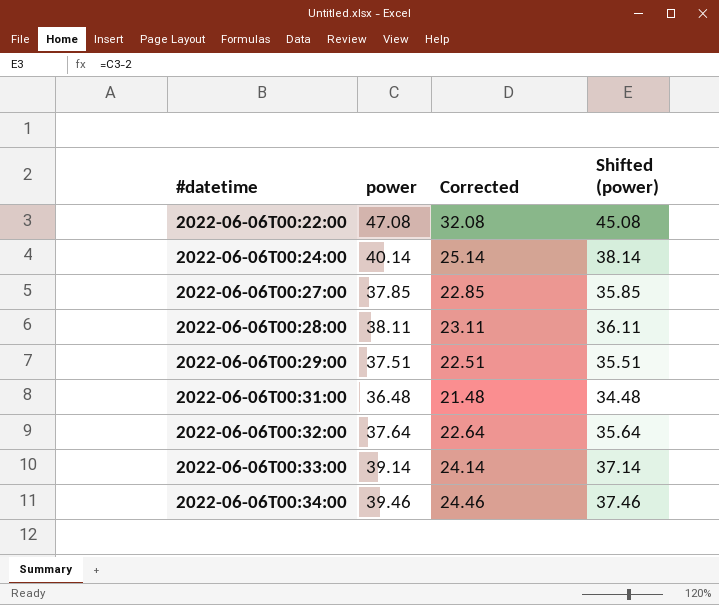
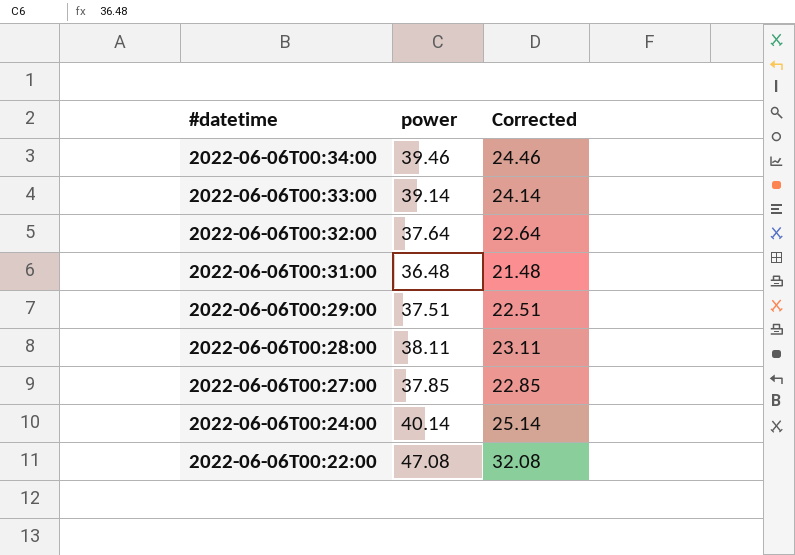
row order: #datetime ascending -> #datetime descending
column Shifted (power) | formula: [power] - 2 -> none

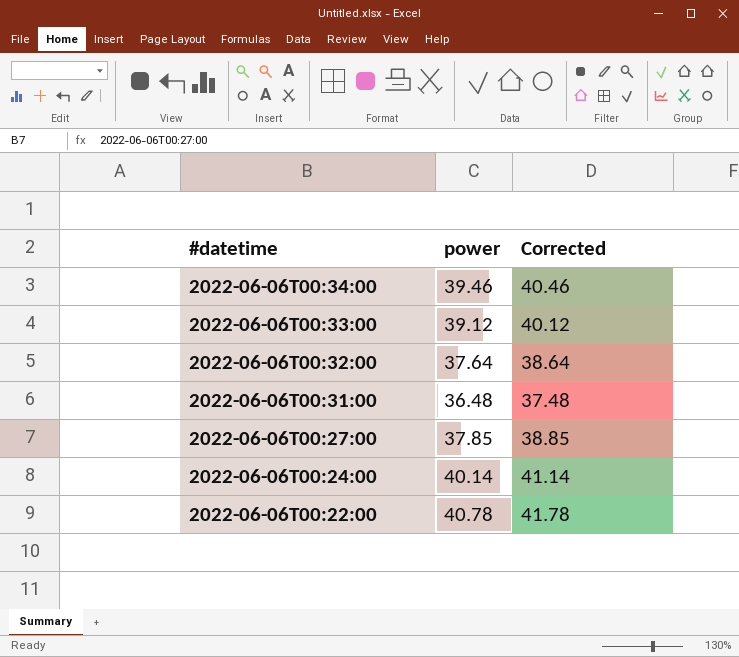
column Corrected | formula: [power] - 15 -> [power] + 1
row 2022-06-06T00:29:00: 37.51 | 22.51 -> none
row 2022-06-06T00:28:00: 38.11 | 23.11 -> none
2022-06-06T00:33:00 | power: 39.14 -> 39.12
2022-06-06T00:22:00 | power: 47.08 -> 40.78

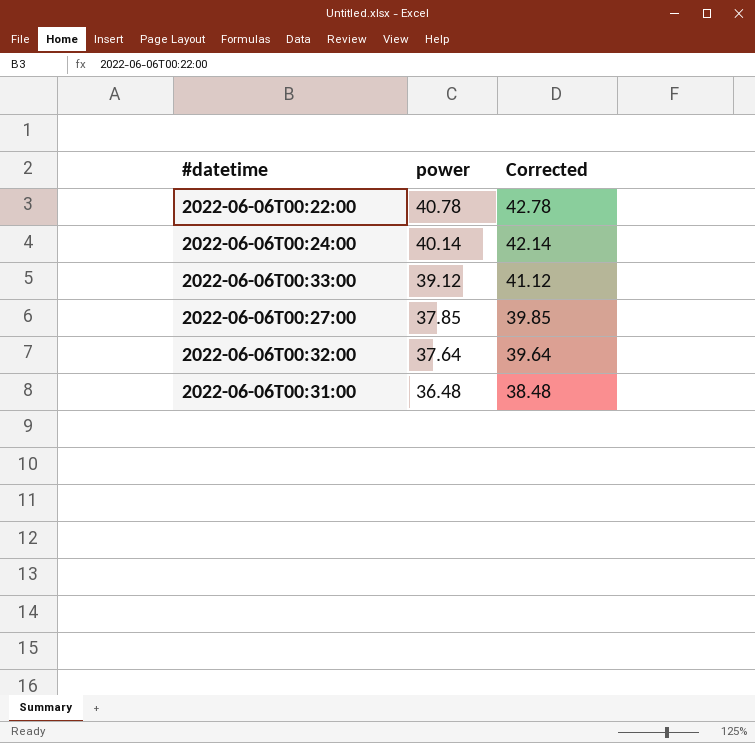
row order: #datetime descending -> power descending
column Corrected | formula: [power] + 1 -> [power] + 2
row 2022-06-06T00:34:00: 39.46 | 40.46 -> none

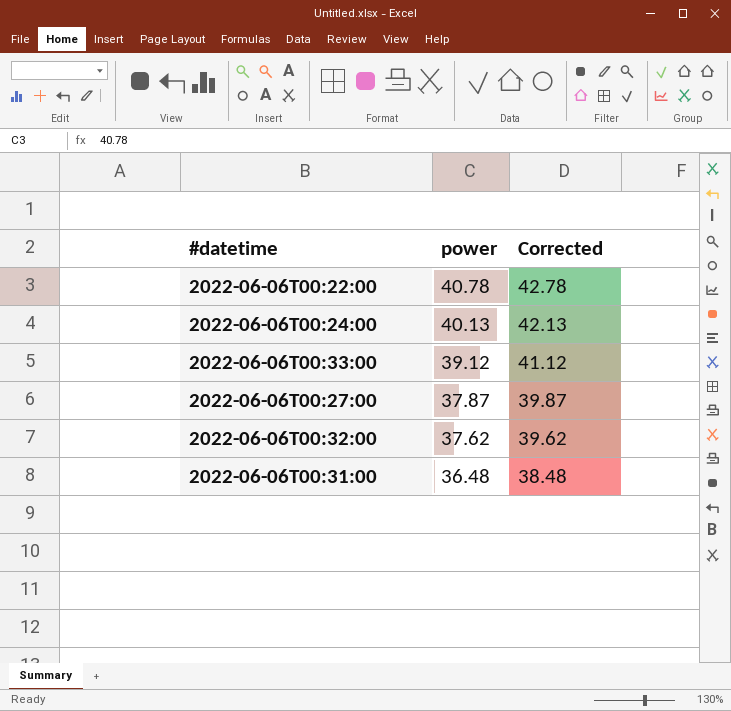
2022-06-06T00:24:00 | power: 40.14 -> 40.13
2022-06-06T00:24:00 | Corrected: 42.14 -> 42.13
2022-06-06T00:27:00 | power: 37.85 -> 37.87
2022-06-06T00:27:00 | Corrected: 39.85 -> 39.87
2022-06-06T00:32:00 | power: 37.64 -> 37.62
2022-06-06T00:32:00 | Corrected: 39.64 -> 39.62

